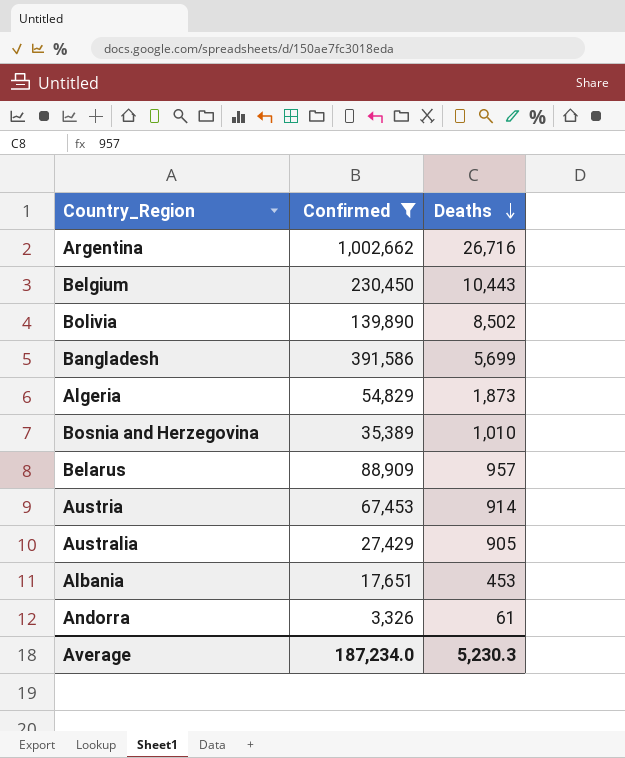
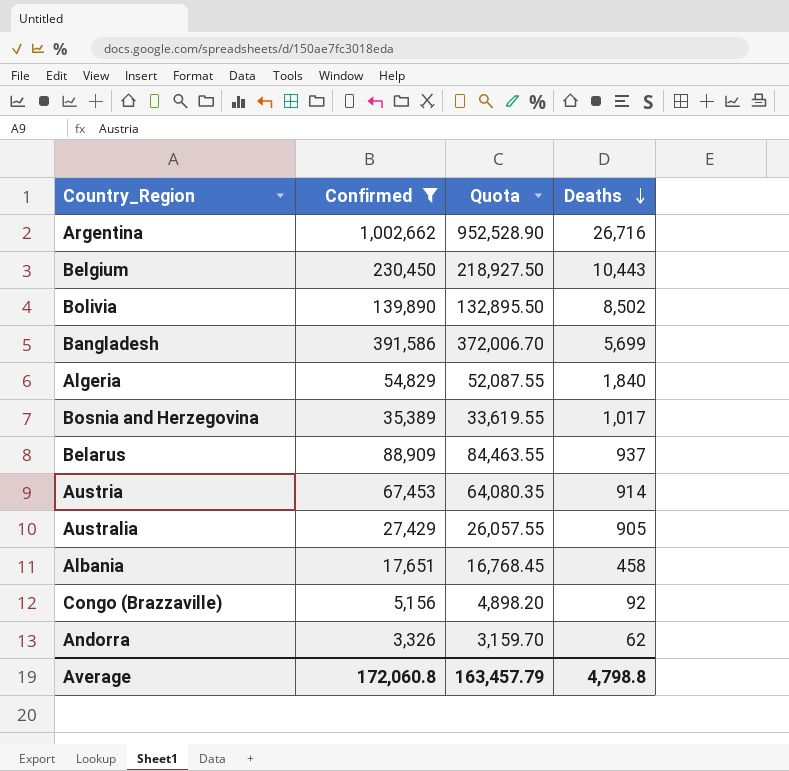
column Quota | formula: none -> [Confirmed] * 0.95
Algeria | Deaths: 1,873 -> 1,840
Bosnia and Herzegovina | Deaths: 1,010 -> 1,017
Belarus | Deaths: 957 -> 937
Albania | Deaths: 453 -> 458
row Congo (Brazzaville): none -> 5,156 | 4,898.20 | 92
Andorra | Deaths: 61 -> 62
Average | Confirmed: 187,234.0 -> 172,060.8
Average | Deaths: 5,230.3 -> 4,798.8

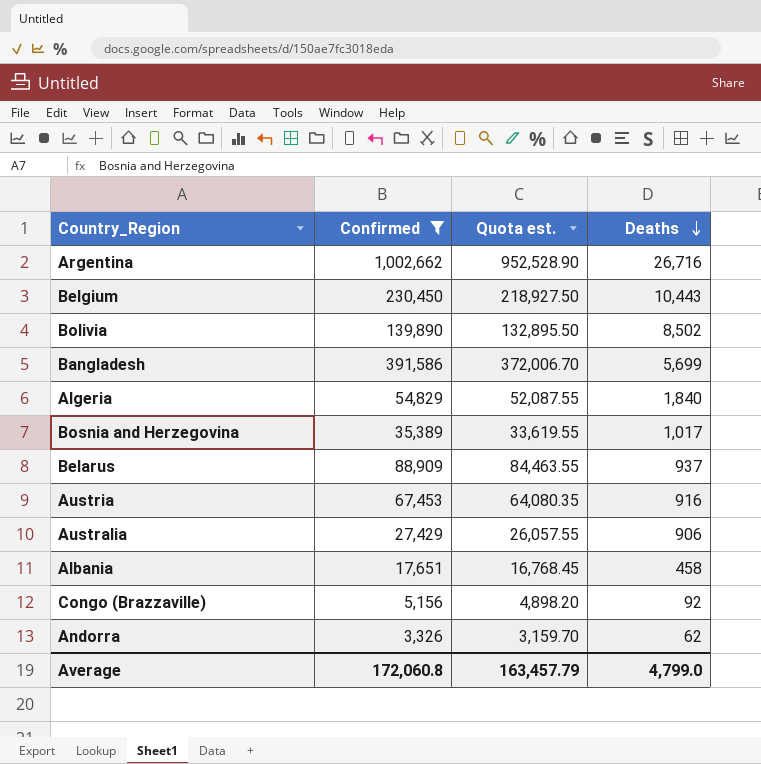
column name: Quota -> Quota est.
Austria | Deaths: 914 -> 916
Australia | Deaths: 905 -> 906
Average | Deaths: 4,798.8 -> 4,799.0

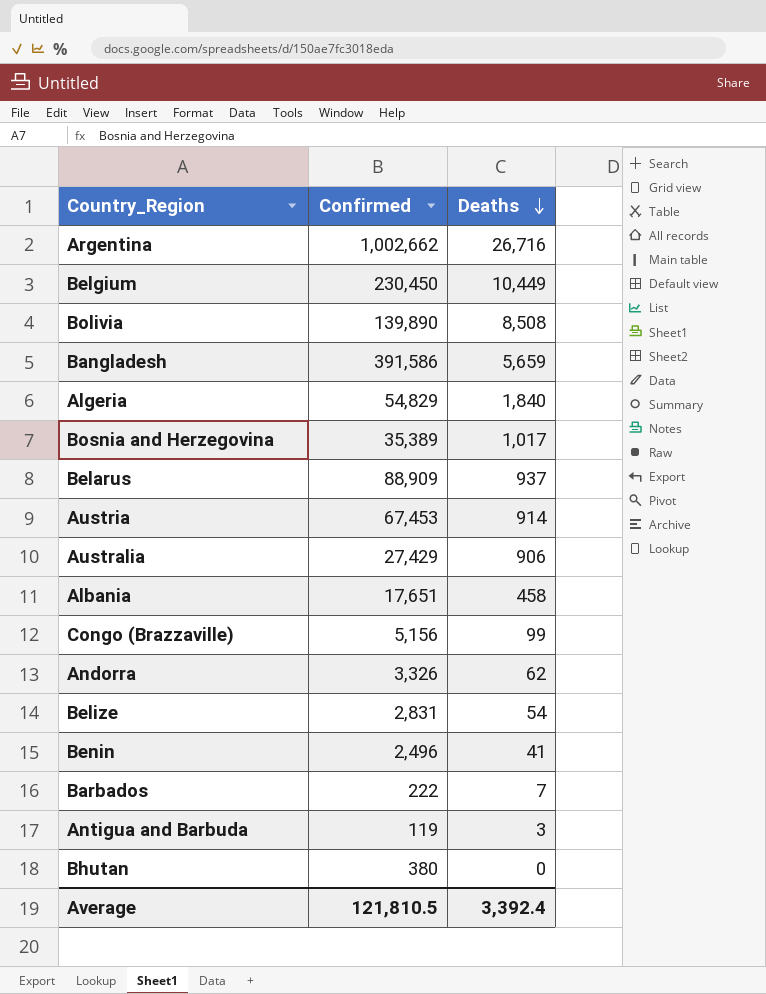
filter: Confirmed >= 3,326 -> none
column Quota est. | formula: [Confirmed] * 0.95 -> none
Belgium | Deaths: 10,443 -> 10,449
Bolivia | Deaths: 8,502 -> 8,508
Bangladesh | Deaths: 5,699 -> 5,659
Austria | Deaths: 916 -> 914
Congo (Brazzaville) | Deaths: 92 -> 99
Average | Confirmed: 172,060.8 -> 121,810.5
Average | Deaths: 4,799.0 -> 3,392.4

